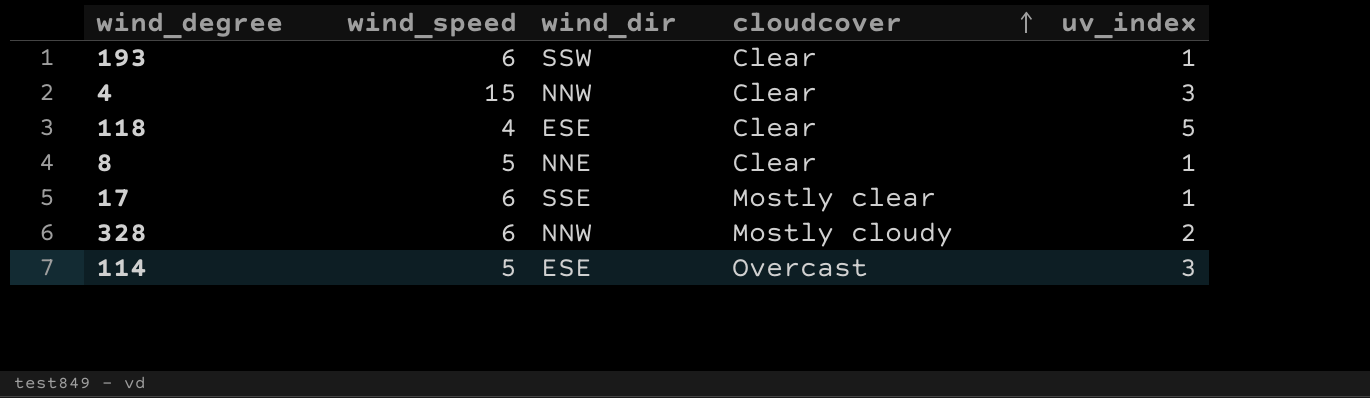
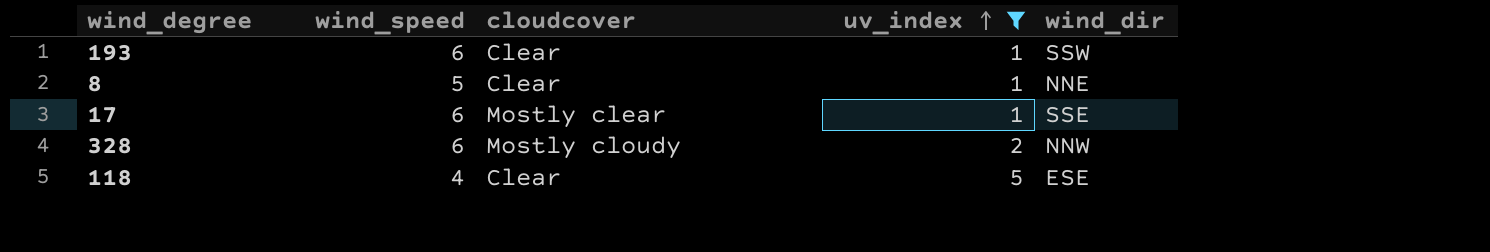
filter: none -> uv_index != 3
row order: cloudcover ascending -> uv_index ascending
column wind_dir | position: 3 -> 5

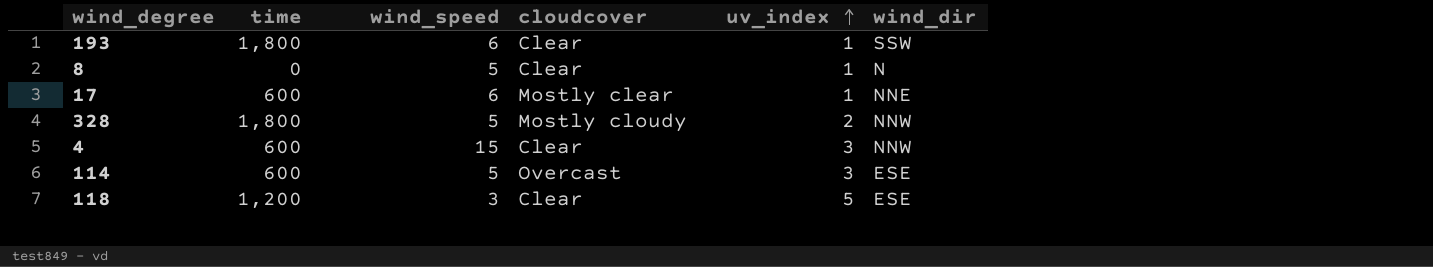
filter: uv_index != 3 -> none
column time | position: none -> 2
8 | wind_dir: NNE -> N
17 | wind_dir: SSE -> NNE
328 | wind_speed: 6 -> 5
118 | wind_speed: 4 -> 3

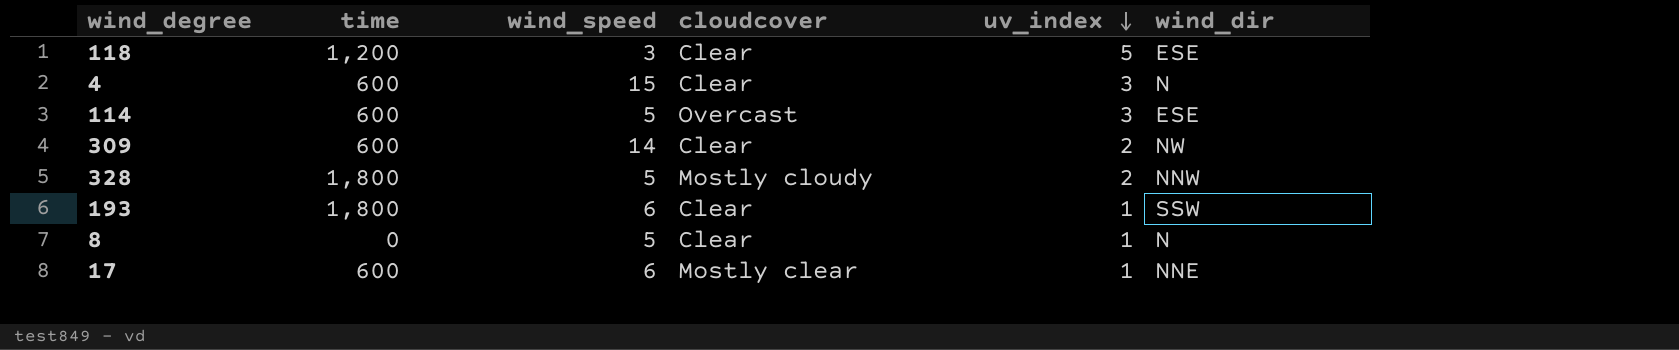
row order: uv_index ascending -> uv_index descending
4 | wind_dir: NNW -> N
row 309: none -> 600 | 14 | Clear | 2 | NW

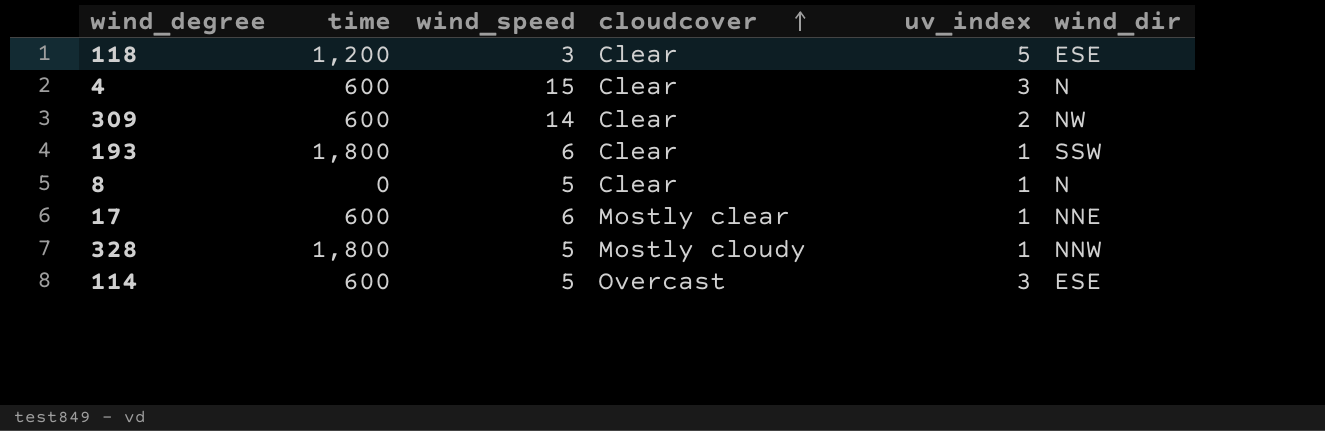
row order: uv_index descending -> cloudcover ascending
328 | uv_index: 2 -> 1

